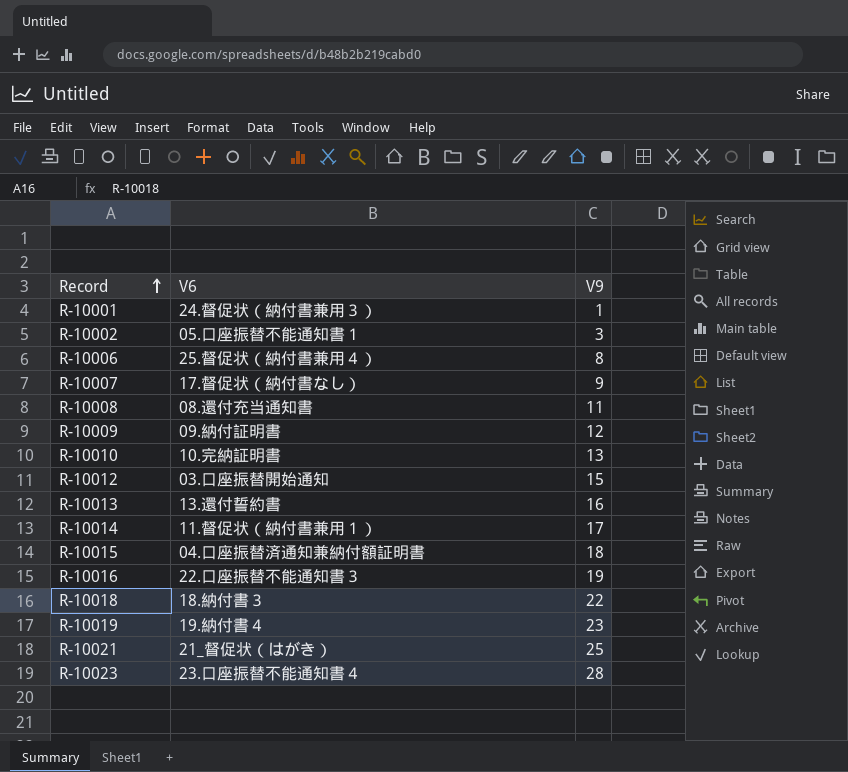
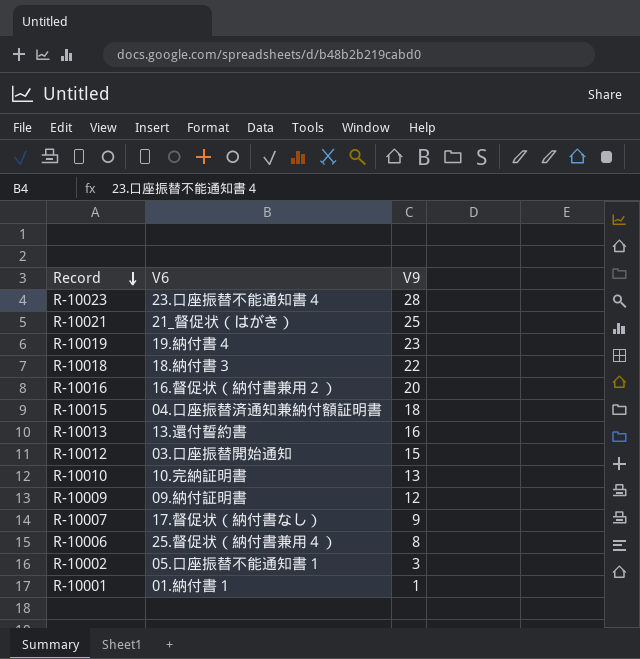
row order: Record ascending -> Record descending
row R-10008: 08.還付充当通知書 | 11 -> none
row R-10014: 11.督促状（納付書兼用１） | 17 -> none
R-10016 | V6: 22.口座振替不能通知書３ -> 16.督促状（納付書兼用２）
R-10016 | V9: 19 -> 20
R-10001 | V6: 24.督促状（納付書兼用３） -> 01.納付書１

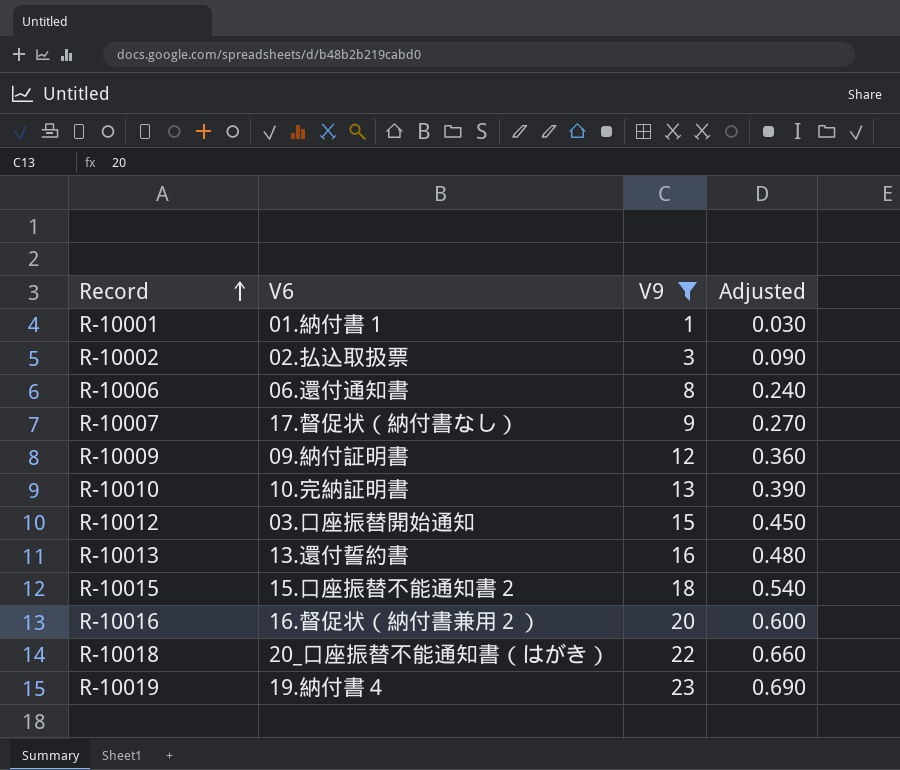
filter: none -> V9 <= 23
row order: Record descending -> Record ascending
column Adjusted | formula: none -> [V9] * 0.03
R-10002 | V6: 05.口座振替不能通知書１ -> 02.払込取扱票
R-10006 | V6: 25.督促状（納付書兼用４） -> 06.還付通知書
R-10015 | V6: 04.口座振替済通知兼納付額証明書 -> 15.口座振替不能通知書２
R-10018 | V6: 18.納付書３ -> 20_口座振替不能通知書（はがき）

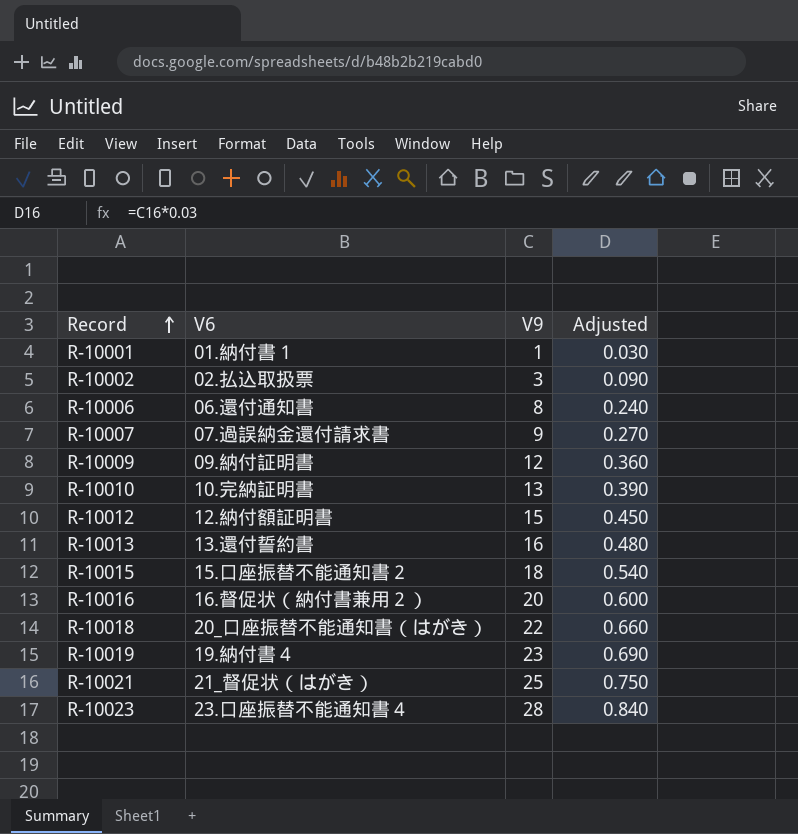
filter: V9 <= 23 -> none
R-10007 | V6: 17.督促状（納付書なし） -> 07.過誤納金還付請求書
R-10012 | V6: 03.口座振替開始通知 -> 12.納付額証明書

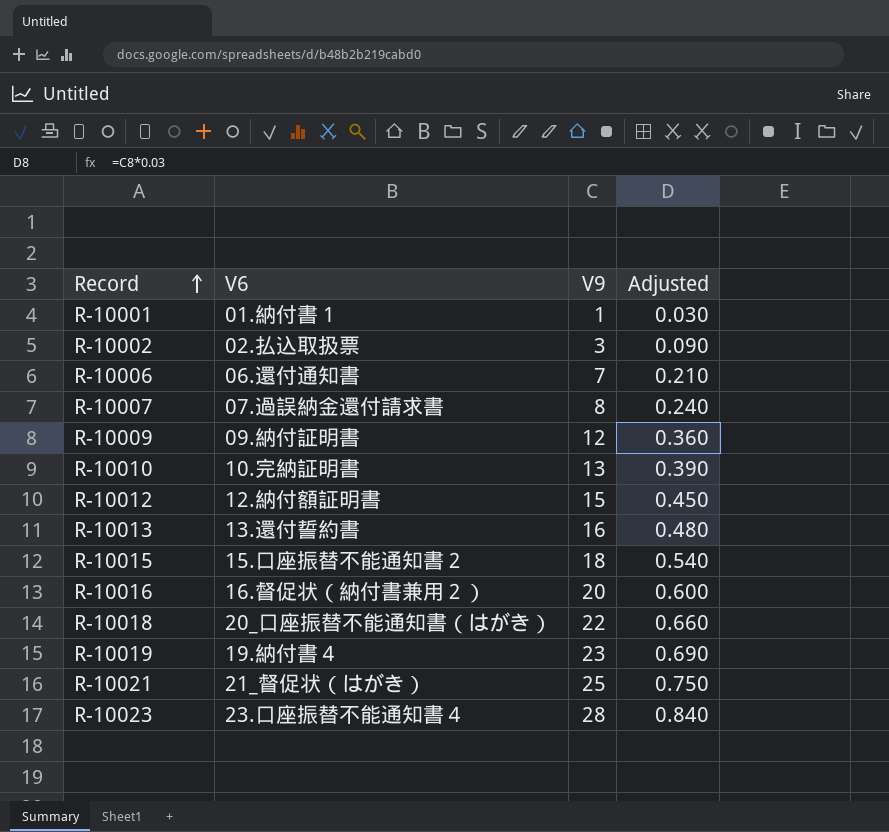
R-10006 | V9: 8 -> 7
R-10006 | Adjusted: 0.240 -> 0.210
R-10007 | V9: 9 -> 8
R-10007 | Adjusted: 0.270 -> 0.240

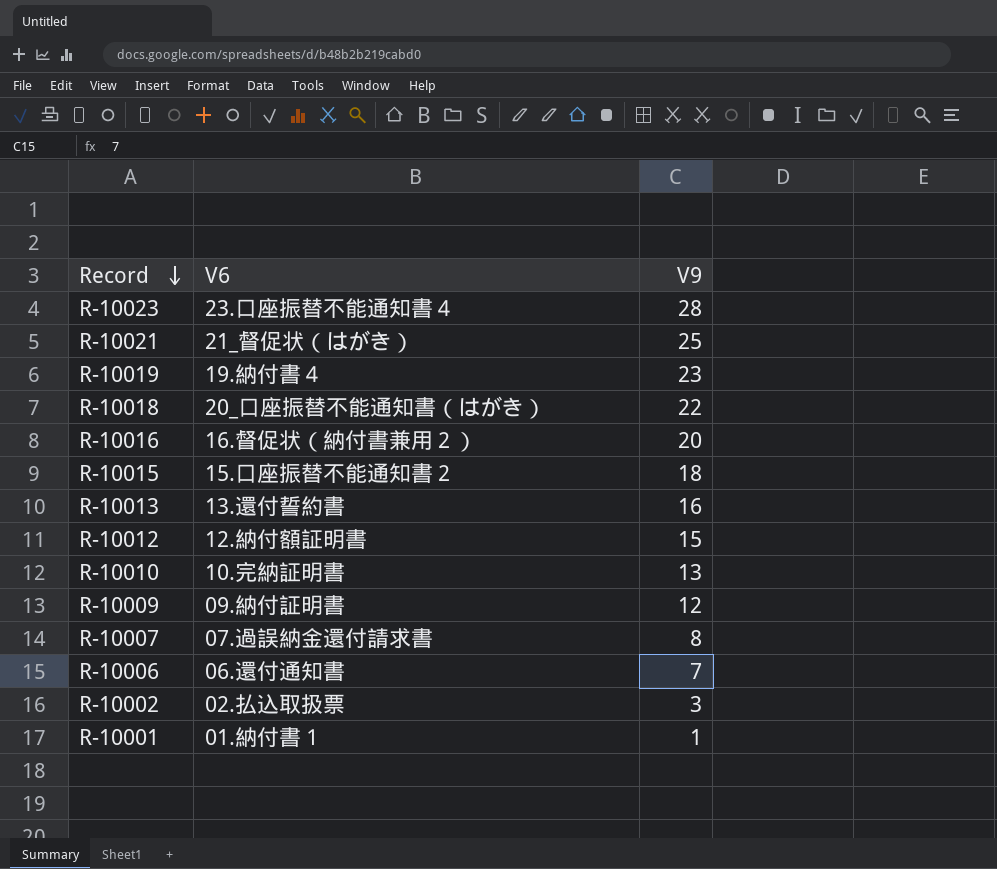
row order: Record ascending -> Record descending
column Adjusted | formula: [V9] * 0.03 -> none

